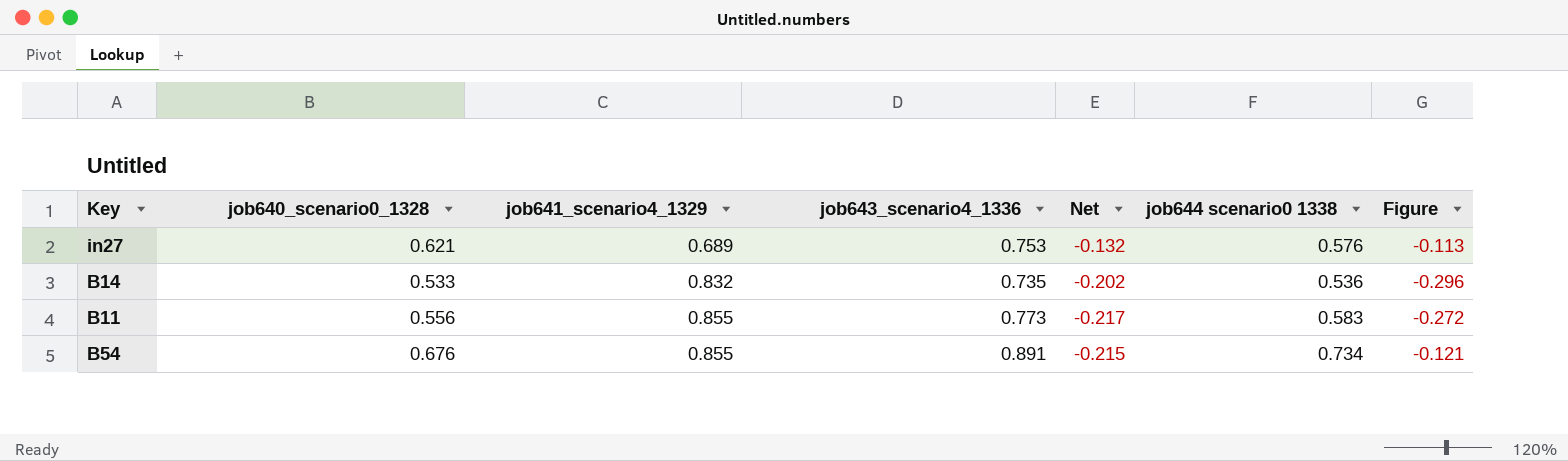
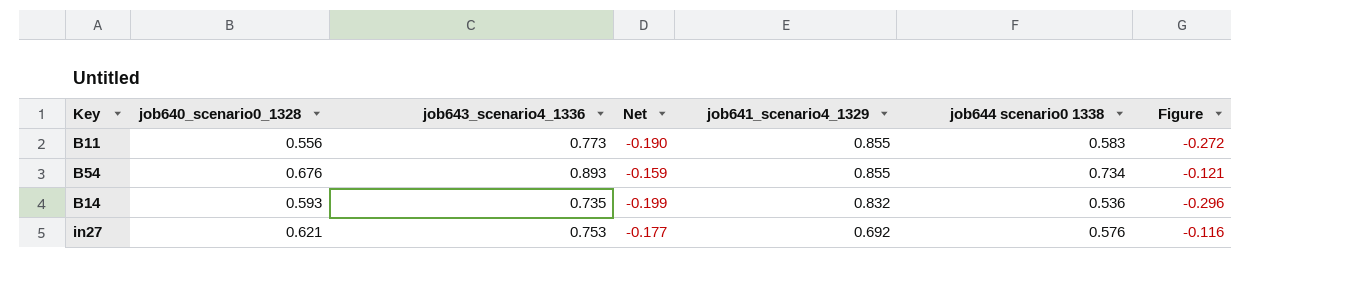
row order: job641_scenario4_1329 ascending -> job641_scenario4_1329 descending
column Net | formula: [job640_scenario0_1328] - [job643_scenario4_1336] -> [job644 scenario0 1338] - [job643_scenario4_1336]
column job641_scenario4_1329 | position: 3 -> 5
B54 | job643_scenario4_1336: 0.891 -> 0.893
B14 | job640_scenario0_1328: 0.533 -> 0.593
in27 | job641_scenario4_1329: 0.689 -> 0.692
in27 | Figure: -0.113 -> -0.116

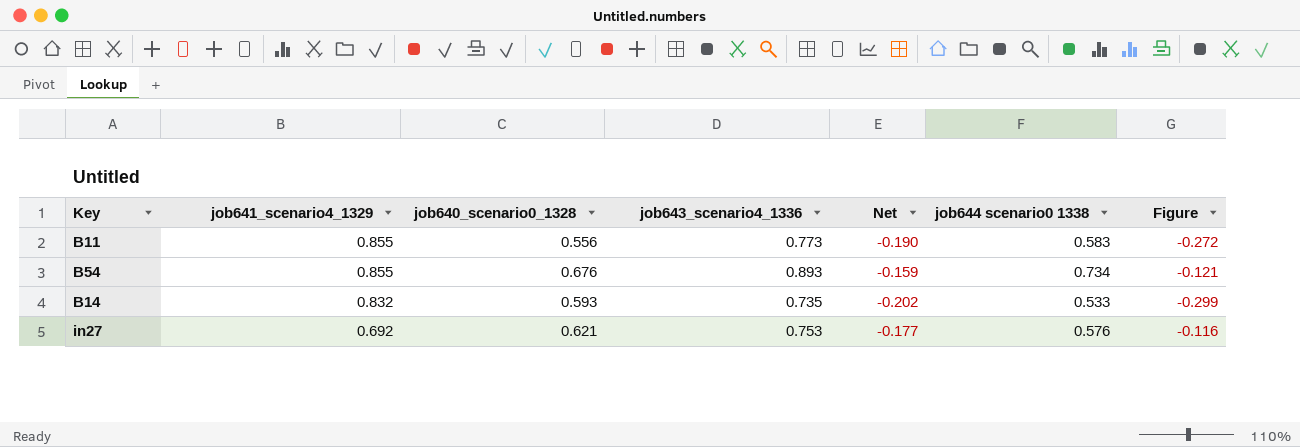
column job641_scenario4_1329 | position: 5 -> 2
B14 | Net: -0.199 -> -0.202
B14 | job644 scenario0 1338: 0.536 -> 0.533
B14 | Figure: -0.296 -> -0.299

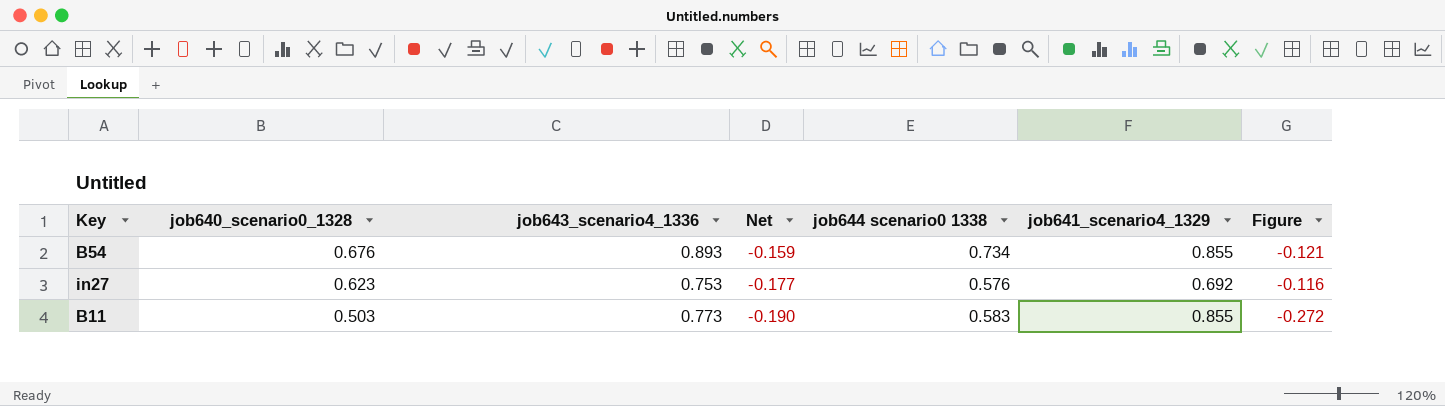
row order: job641_scenario4_1329 descending -> job640_scenario0_1328 descending
column job641_scenario4_1329 | position: 2 -> 6
row B14: 0.832 | 0.593 | 0.735 | -0.202 | 0.533 | -0.299 -> none
in27 | job640_scenario0_1328: 0.621 -> 0.623
B11 | job640_scenario0_1328: 0.556 -> 0.503

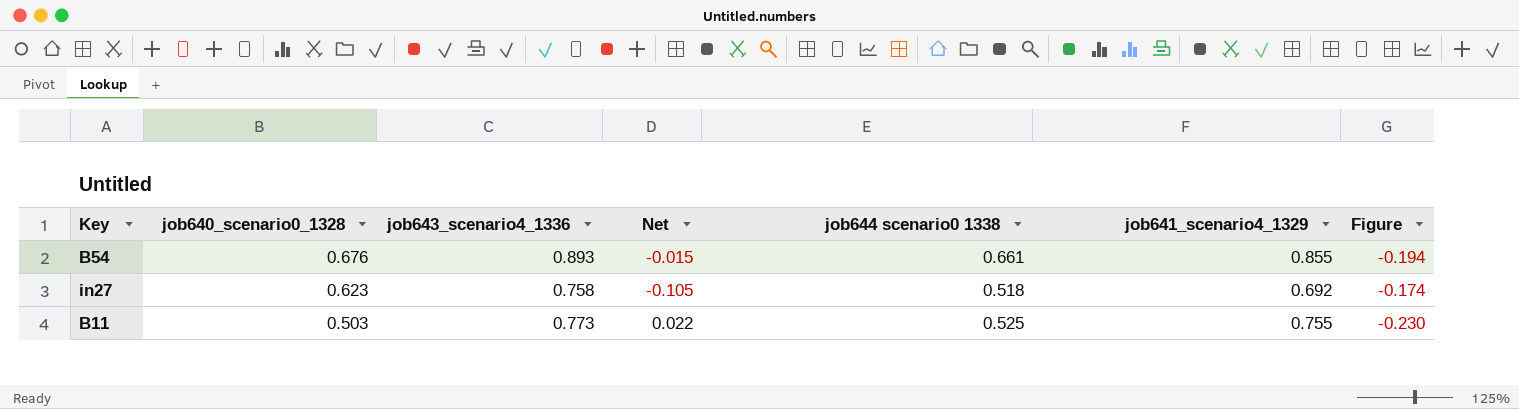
column Net | formula: [job644 scenario0 1338] - [job643_scenario4_1336] -> [job644 scenario0 1338] - [job640_scenario0_1328]
B54 | job644 scenario0 1338: 0.734 -> 0.661
B54 | Figure: -0.121 -> -0.194
in27 | job643_scenario4_1336: 0.753 -> 0.758
in27 | job644 scenario0 1338: 0.576 -> 0.518
in27 | Figure: -0.116 -> -0.174
B11 | job644 scenario0 1338: 0.583 -> 0.525
B11 | job641_scenario4_1329: 0.855 -> 0.755
B11 | Figure: -0.272 -> -0.230

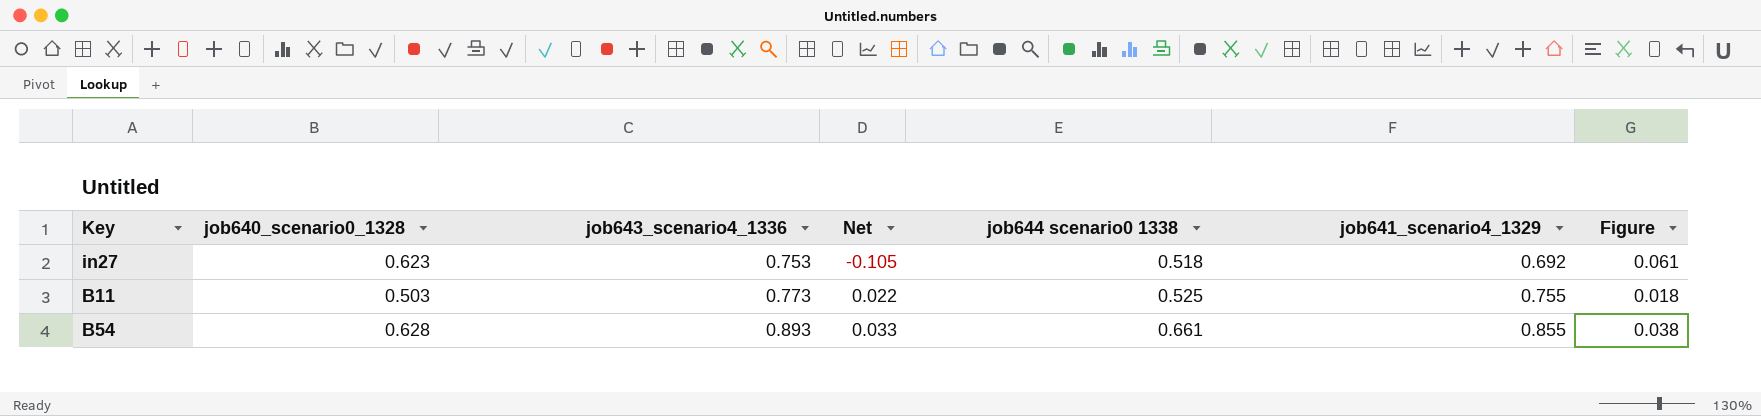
row order: job640_scenario0_1328 descending -> job643_scenario4_1336 ascending
column Figure | formula: [job644 scenario0 1338] - [job641_scenario4_1329] -> [job643_scenario4_1336] - [job641_scenario4_1329]
in27 | job643_scenario4_1336: 0.758 -> 0.753
B54 | job640_scenario0_1328: 0.676 -> 0.628
B54 | Net: -0.015 -> 0.033

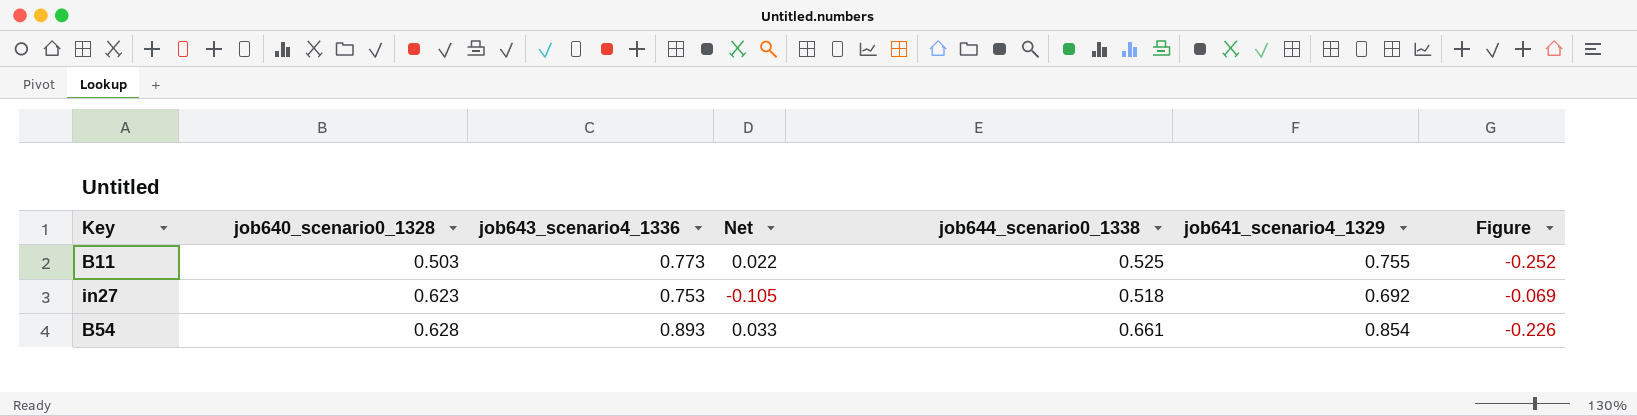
row order: job643_scenario4_1336 ascending -> job640_scenario0_1328 ascending
column name: job644 scenario0 1338 -> job644_scenario0_1338
column Figure | formula: [job643_scenario4_1336] - [job641_scenario4_1329] -> [job640_scenario0_1328] - [job641_scenario4_1329]
B54 | job641_scenario4_1329: 0.855 -> 0.854

